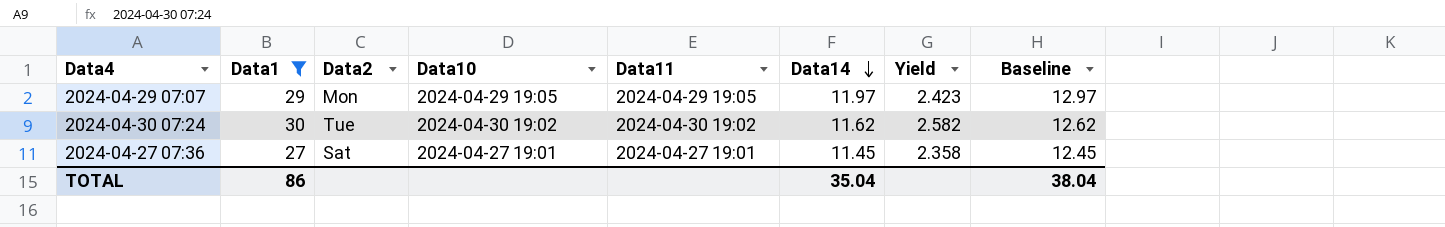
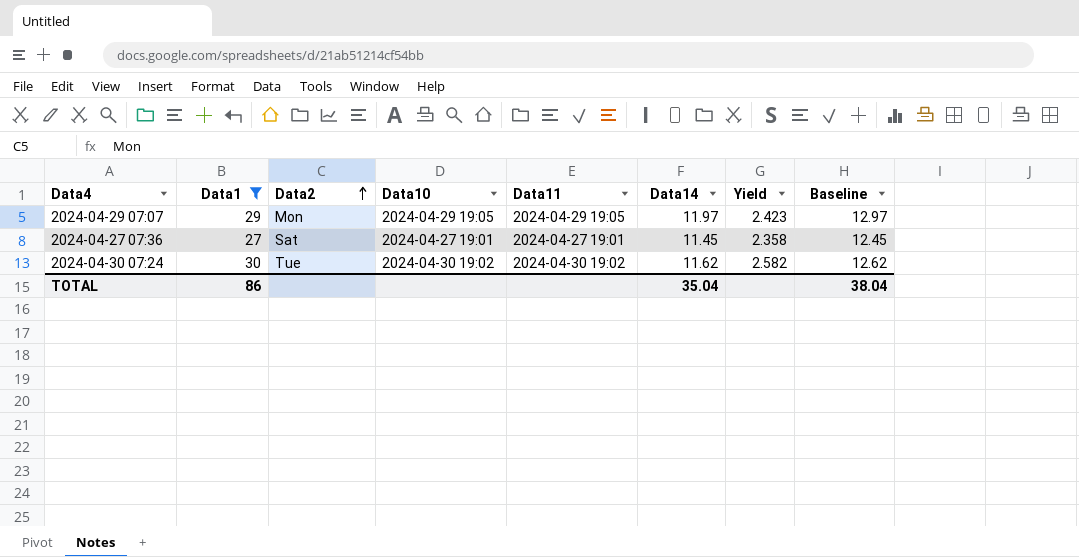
row order: Data14 descending -> Data2 ascending

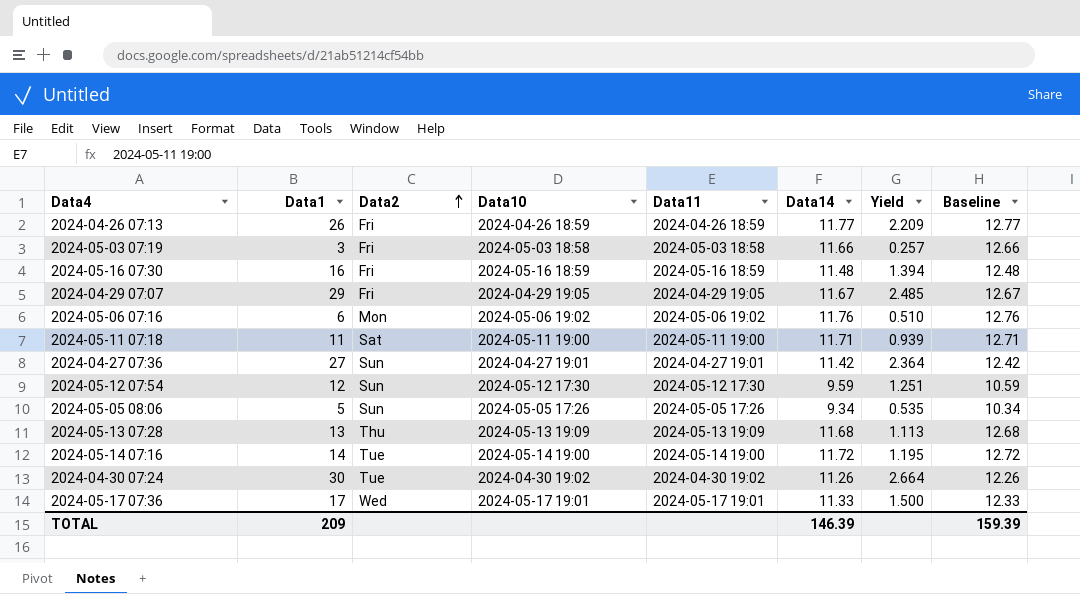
filter: Data1 >= 27 -> none
2024-04-29 07:07 | Data2: Mon -> Fri
2024-04-29 07:07 | Data14: 11.97 -> 11.67
2024-04-29 07:07 | Yield: 2.423 -> 2.485
2024-04-29 07:07 | Baseline: 12.97 -> 12.67
2024-04-27 07:36 | Data2: Sat -> Sun
2024-04-27 07:36 | Data14: 11.45 -> 11.42
2024-04-27 07:36 | Yield: 2.358 -> 2.364
2024-04-27 07:36 | Baseline: 12.45 -> 12.42
2024-04-30 07:24 | Data14: 11.62 -> 11.26
2024-04-30 07:24 | Yield: 2.582 -> 2.664
2024-04-30 07:24 | Baseline: 12.62 -> 12.26
TOTAL | Data1: 86 -> 209
TOTAL | Data14: 35.04 -> 146.39
TOTAL | Baseline: 38.04 -> 159.39

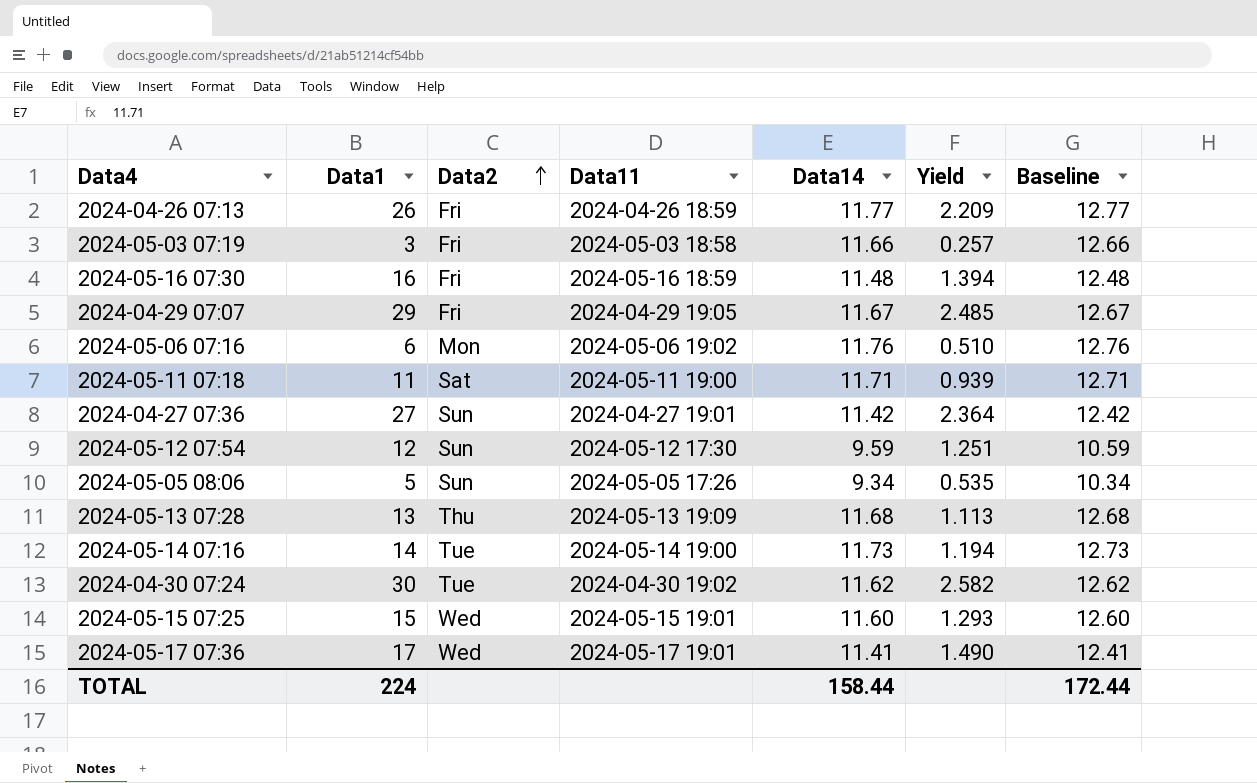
column Data10 | position: 4 -> none
2024-05-14 07:16 | Data14: 11.72 -> 11.73
2024-05-14 07:16 | Yield: 1.195 -> 1.194
2024-05-14 07:16 | Baseline: 12.72 -> 12.73
2024-04-30 07:24 | Data14: 11.26 -> 11.62
2024-04-30 07:24 | Yield: 2.664 -> 2.582
2024-04-30 07:24 | Baseline: 12.26 -> 12.62
row 2024-05-15 07:25: none -> 15 | Wed | 2024-05-15 19:01 | 11.60 | 1.293 | 12.60
2024-05-17 07:36 | Data14: 11.33 -> 11.41
2024-05-17 07:36 | Yield: 1.500 -> 1.490
2024-05-17 07:36 | Baseline: 12.33 -> 12.41
TOTAL | Data1: 209 -> 224
TOTAL | Data14: 146.39 -> 158.44
TOTAL | Baseline: 159.39 -> 172.44

